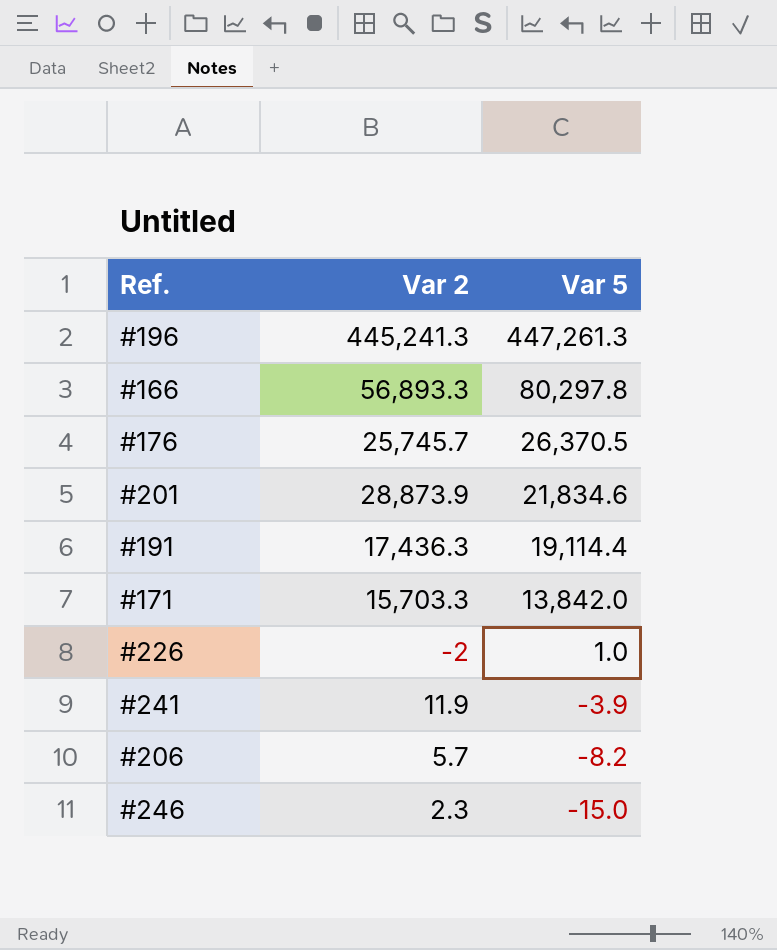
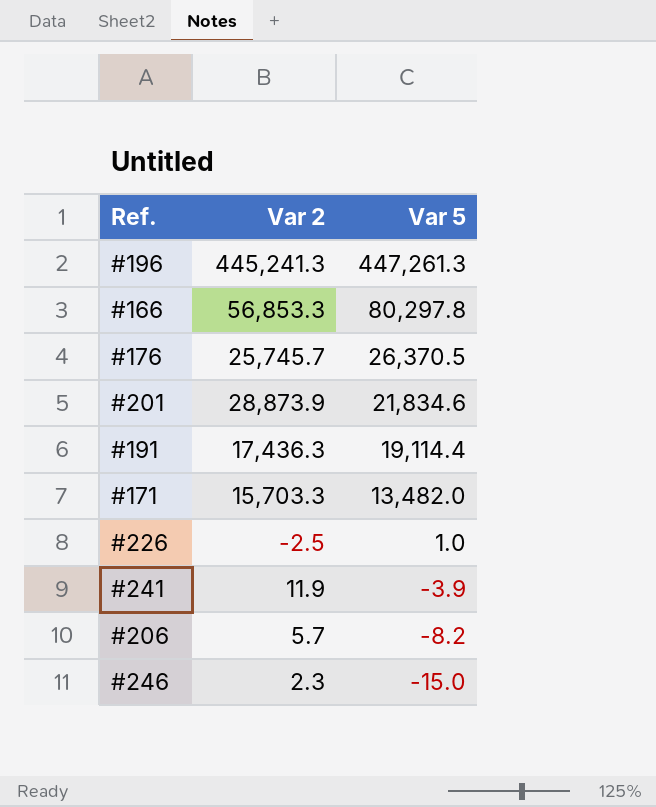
#166 | Var 2: 56,893.3 -> 56,853.3
#171 | Var 5: 13,842.0 -> 13,482.0
#226 | Var 2: -2 -> -2.5

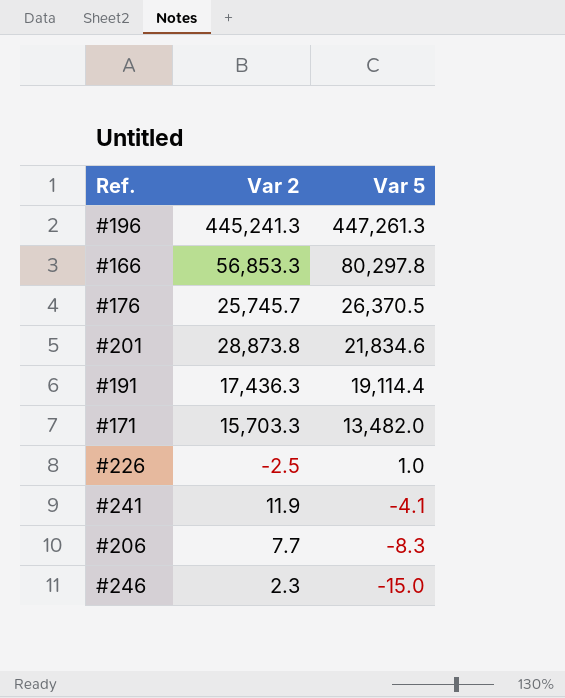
#201 | Var 2: 28,873.9 -> 28,873.8
#241 | Var 5: -3.9 -> -4.1
#206 | Var 2: 5.7 -> 7.7
#206 | Var 5: -8.2 -> -8.3

